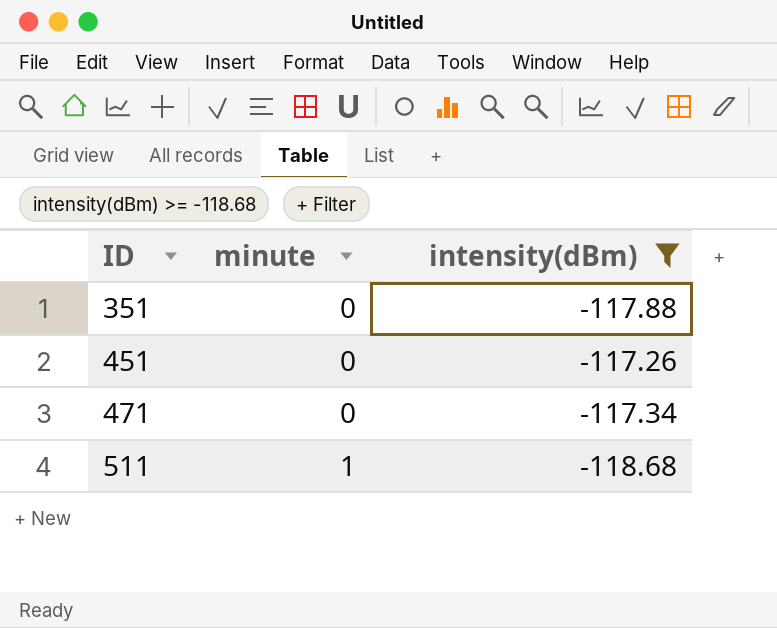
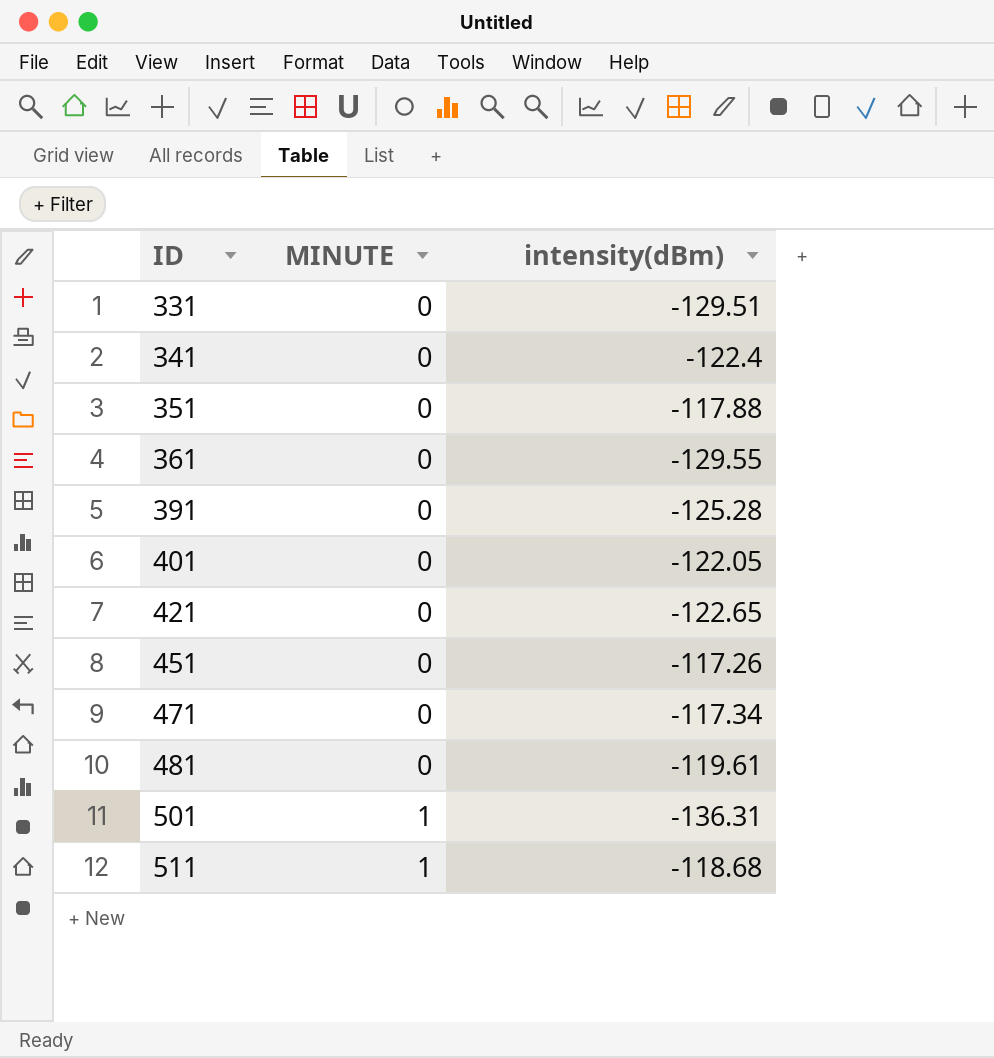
filter: intensity(dBm) >= -118.68 -> none
column name: minute -> MINUTE

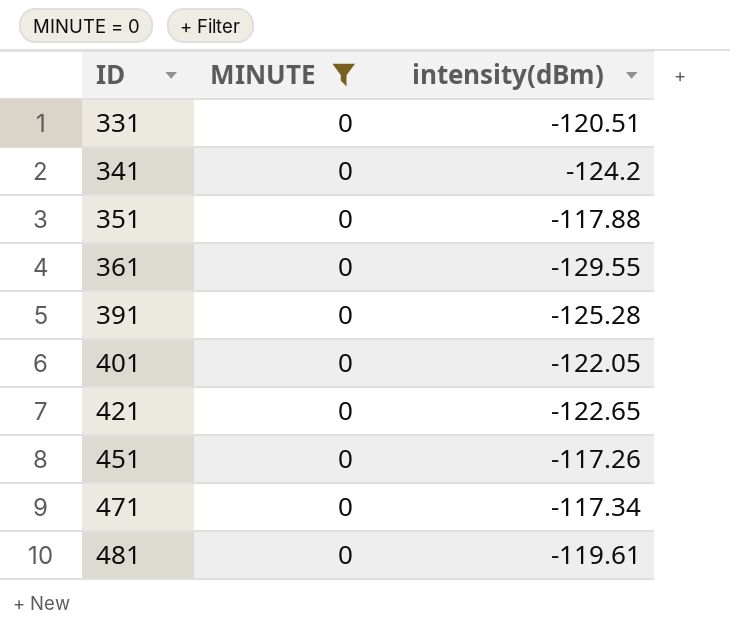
filter: none -> MINUTE = 0
331 | intensity(dBm): -129.51 -> -120.51
341 | intensity(dBm): -122.4 -> -124.2

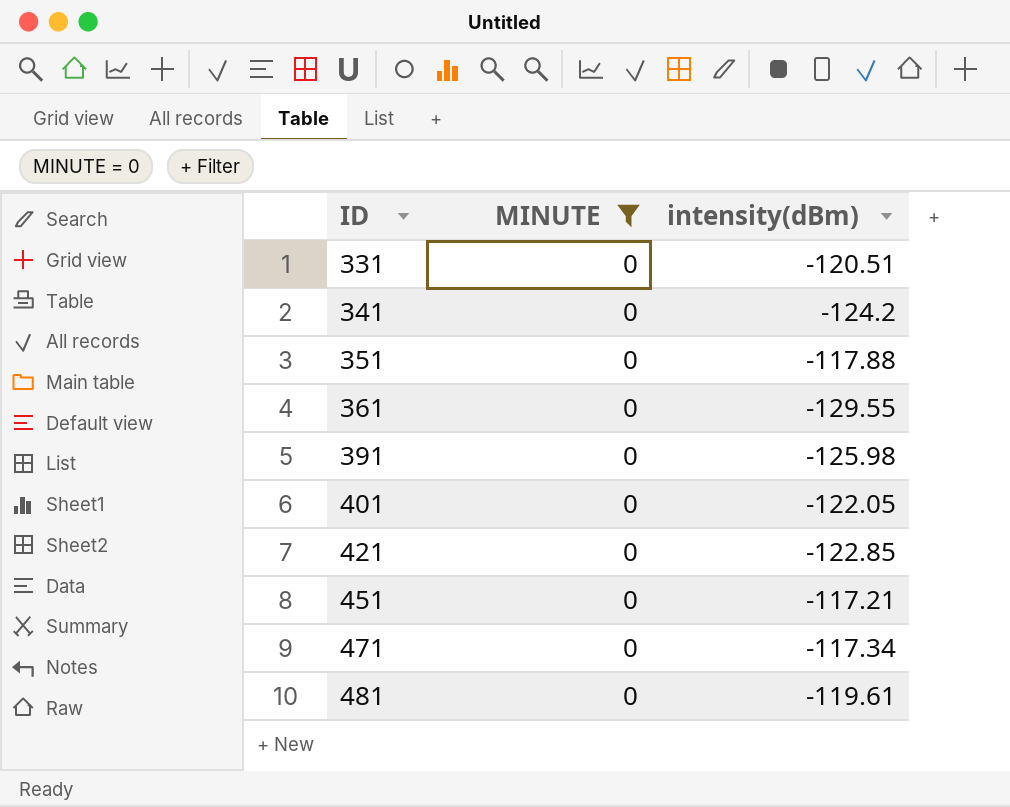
391 | intensity(dBm): -125.28 -> -125.98
421 | intensity(dBm): -122.65 -> -122.85
451 | intensity(dBm): -117.26 -> -117.21

